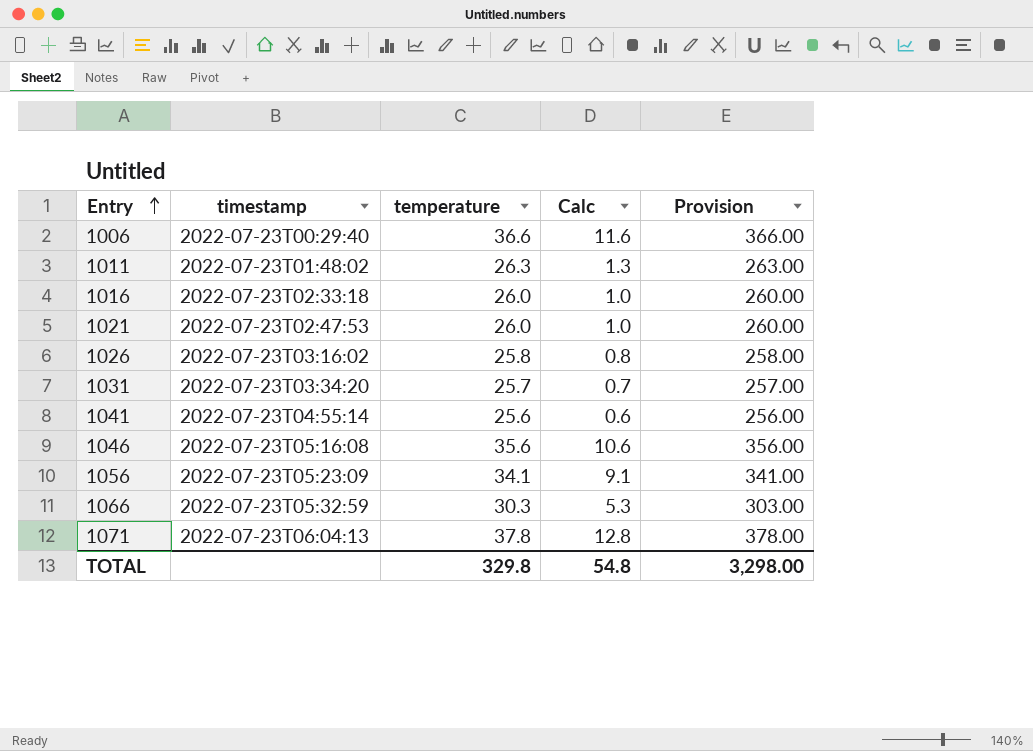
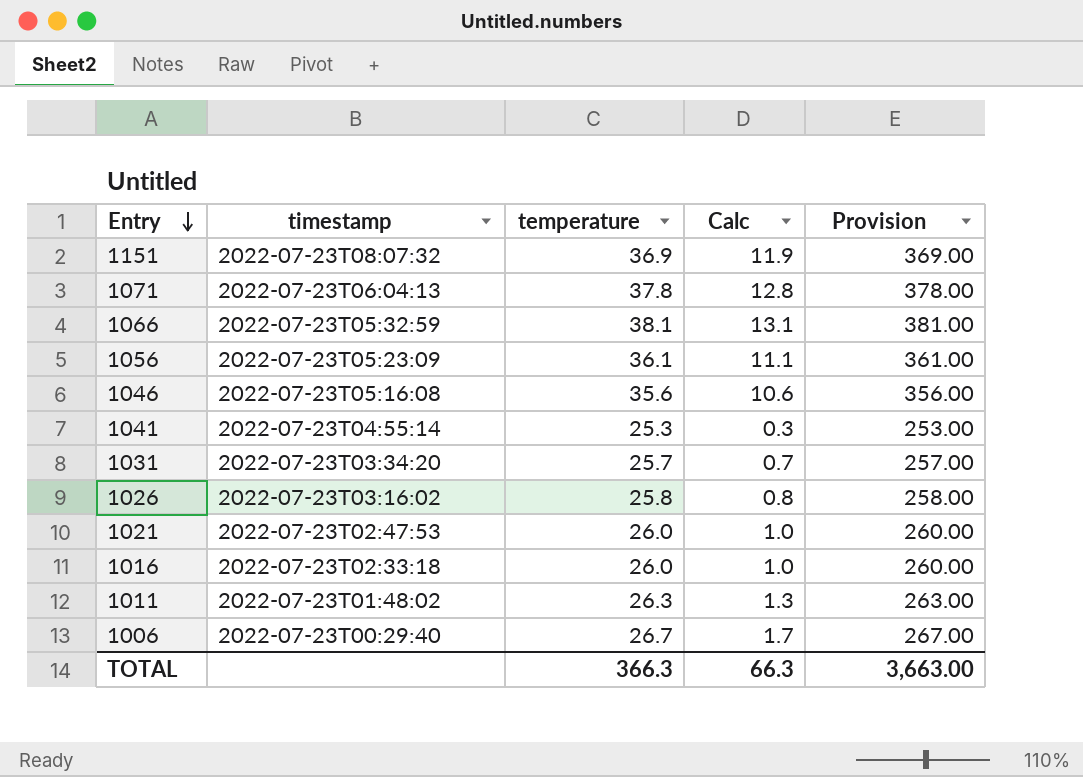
row order: Entry ascending -> Entry descending
row 1151: none -> 2022-07-23T08:07:32 | 36.9 | 11.9 | 369.00
1066 | temperature: 30.3 -> 38.1
1066 | Calc: 5.3 -> 13.1
1066 | Provision: 303.00 -> 381.00
1056 | temperature: 34.1 -> 36.1
1056 | Calc: 9.1 -> 11.1
1056 | Provision: 341.00 -> 361.00
1041 | temperature: 25.6 -> 25.3
1041 | Calc: 0.6 -> 0.3
1041 | Provision: 256.00 -> 253.00
1006 | temperature: 36.6 -> 26.7
1006 | Calc: 11.6 -> 1.7
1006 | Provision: 366.00 -> 267.00
TOTAL | temperature: 329.8 -> 366.3
TOTAL | Calc: 54.8 -> 66.3
TOTAL | Provision: 3,298.00 -> 3,663.00

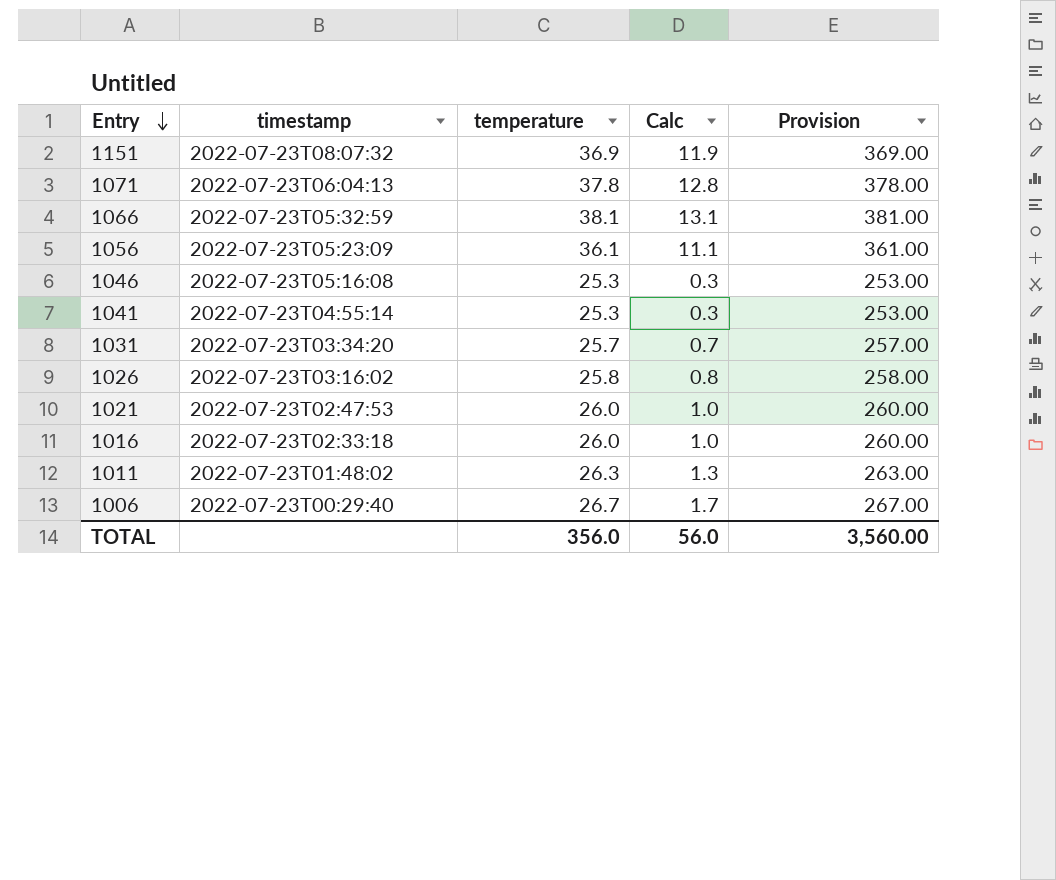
1046 | temperature: 35.6 -> 25.3
1046 | Calc: 10.6 -> 0.3
1046 | Provision: 356.00 -> 253.00
TOTAL | temperature: 366.3 -> 356.0
TOTAL | Calc: 66.3 -> 56.0
TOTAL | Provision: 3,663.00 -> 3,560.00

